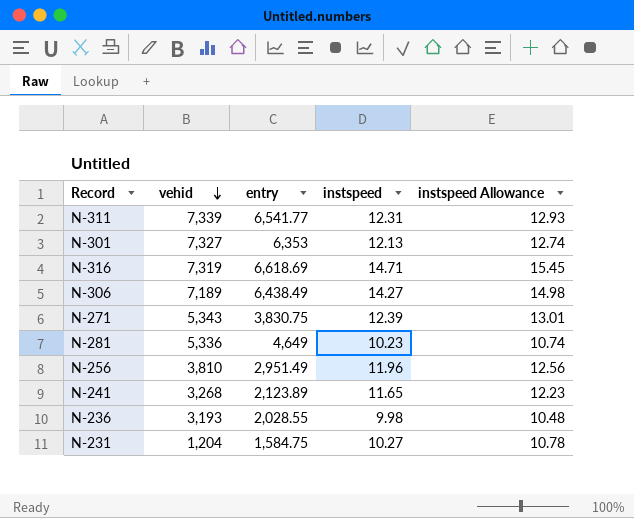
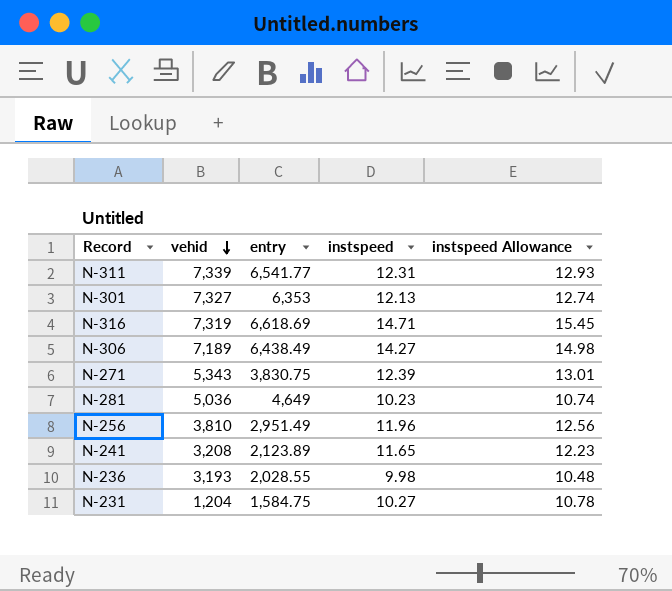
N-281 | vehid: 5,336 -> 5,036
N-241 | vehid: 3,268 -> 3,208

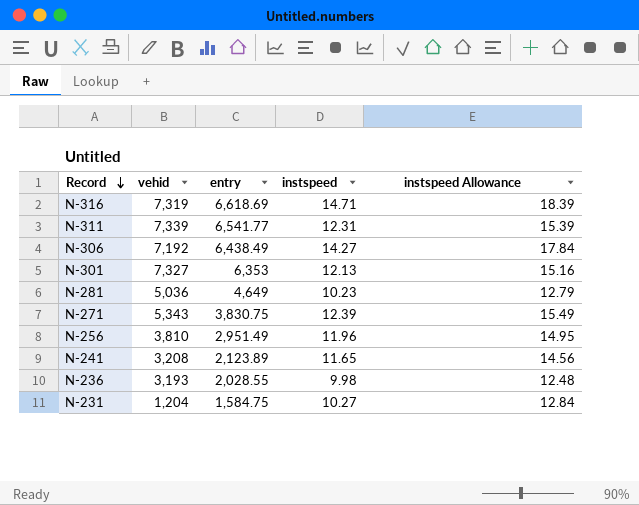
row order: vehid descending -> Record descending
column instspeed Allowance | formula: [instspeed] * 1.05 -> [instspeed] * 1.25
N-306 | vehid: 7,189 -> 7,192

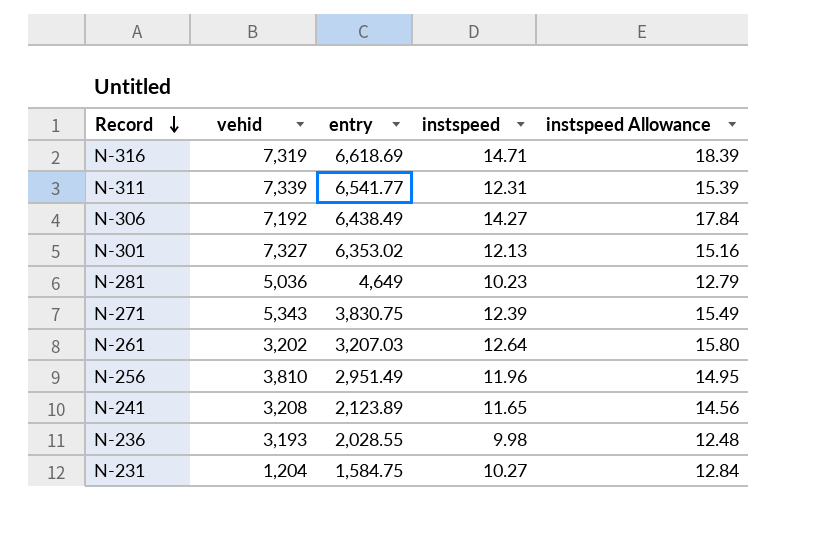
N-301 | entry: 6,353 -> 6,353.02
row N-261: none -> 3,202 | 3,207.03 | 12.64 | 15.80

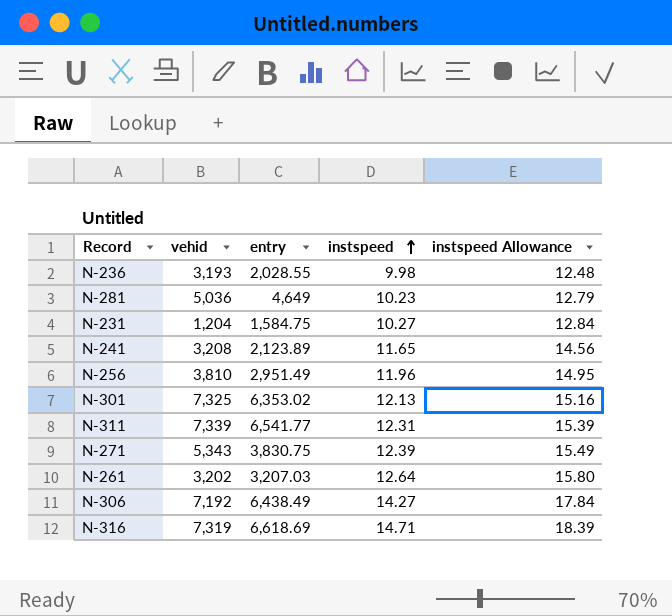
row order: Record descending -> instspeed ascending
N-301 | vehid: 7,327 -> 7,325

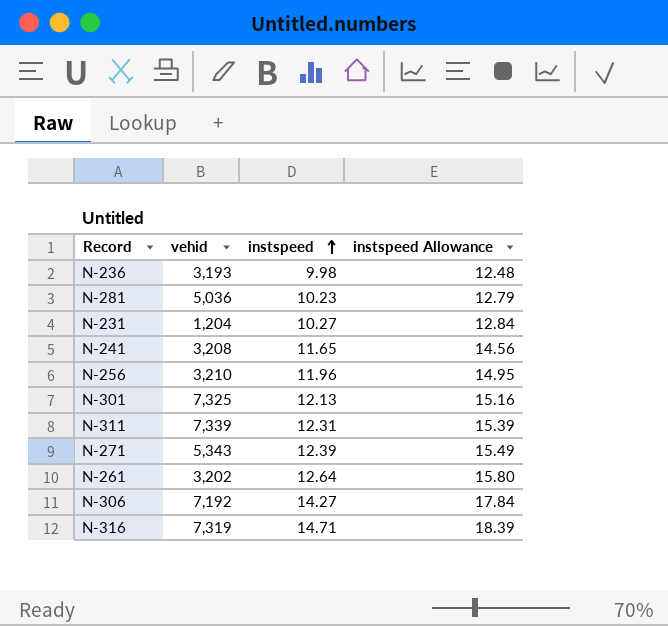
column entry | position: 3 -> none
N-256 | vehid: 3,810 -> 3,210

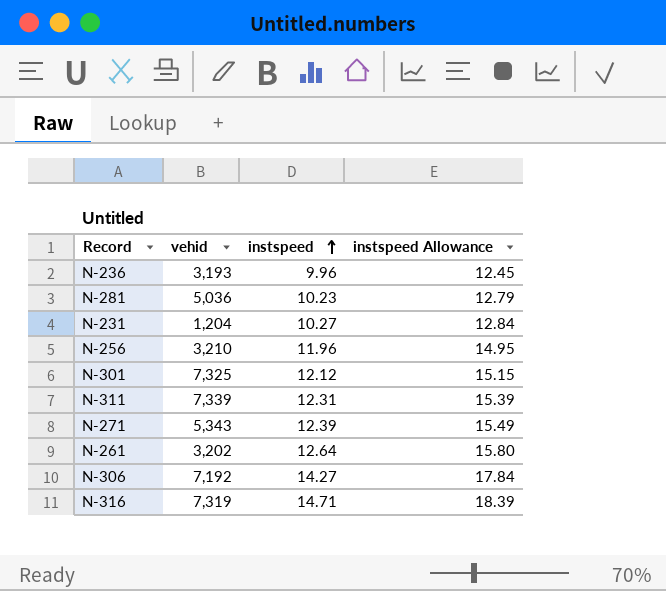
row N-241: 3,208 | 11.65 | 14.56 -> none
N-236 | instspeed: 9.98 -> 9.96
N-236 | instspeed Allowance: 12.48 -> 12.45
N-301 | instspeed: 12.13 -> 12.12
N-301 | instspeed Allowance: 15.16 -> 15.15

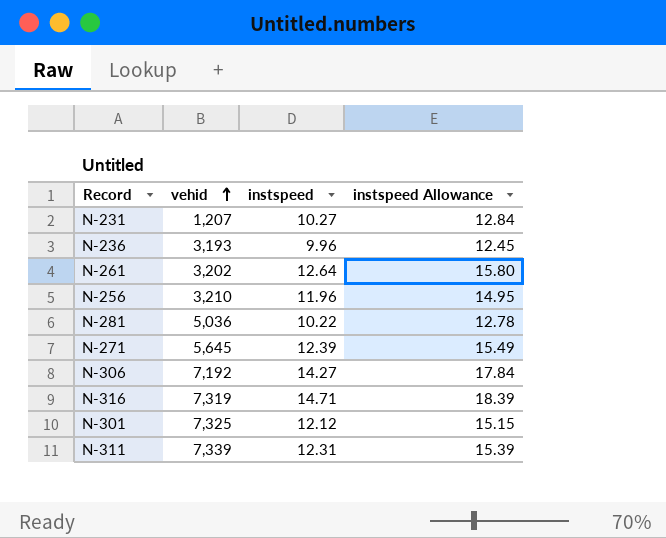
row order: instspeed ascending -> vehid ascending
N-231 | vehid: 1,204 -> 1,207
N-281 | instspeed: 10.23 -> 10.22
N-281 | instspeed Allowance: 12.79 -> 12.78
N-271 | vehid: 5,343 -> 5,645

